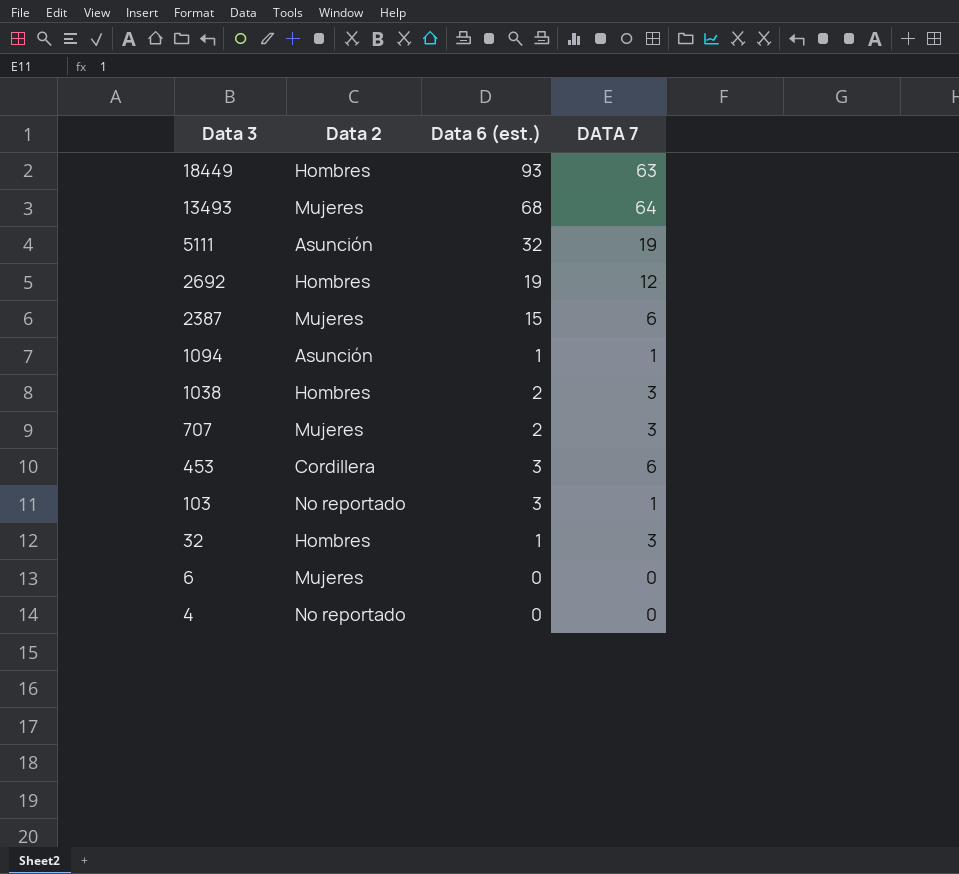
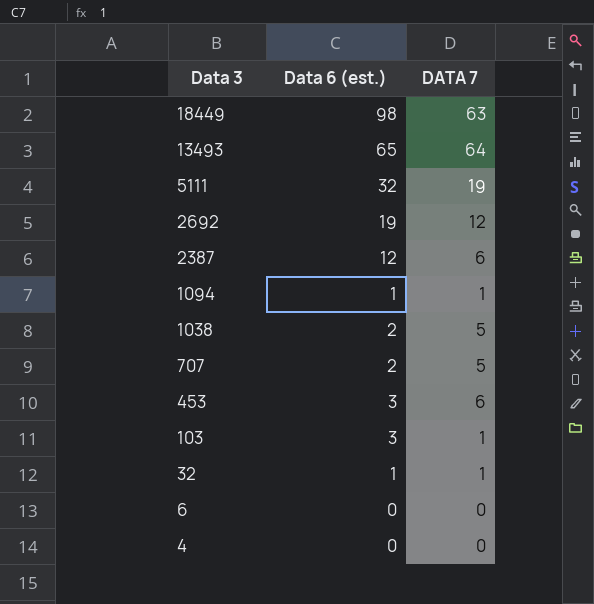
column Data 2 | position: 2 -> none
18449 | Data 6 (est.): 93 -> 98
13493 | Data 6 (est.): 68 -> 65
2387 | Data 6 (est.): 15 -> 12
1038 | DATA 7: 3 -> 5
707 | DATA 7: 3 -> 5
32 | DATA 7: 3 -> 1

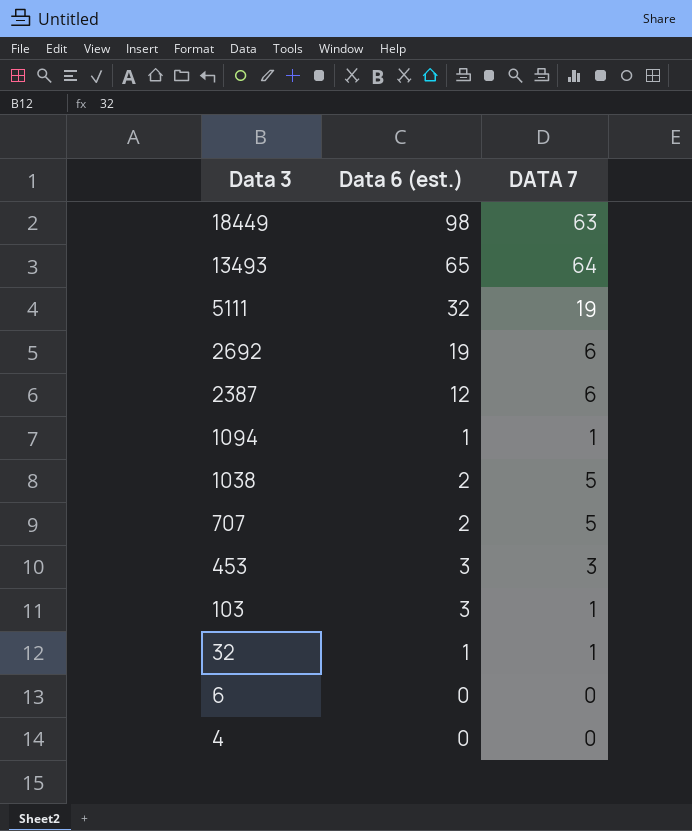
2692 | DATA 7: 12 -> 6
453 | DATA 7: 6 -> 3

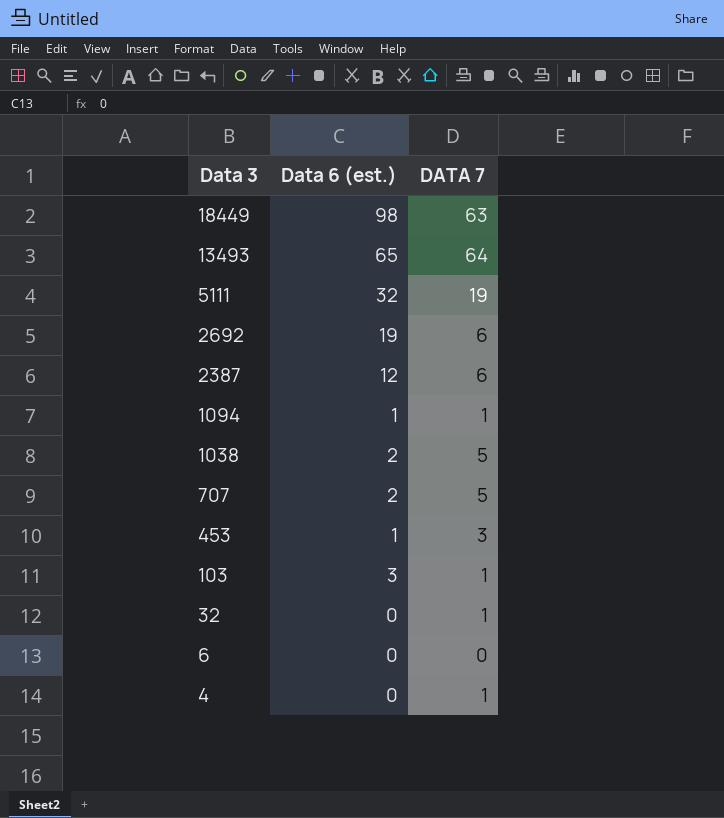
453 | Data 6 (est.): 3 -> 1
32 | Data 6 (est.): 1 -> 0
4 | DATA 7: 0 -> 1

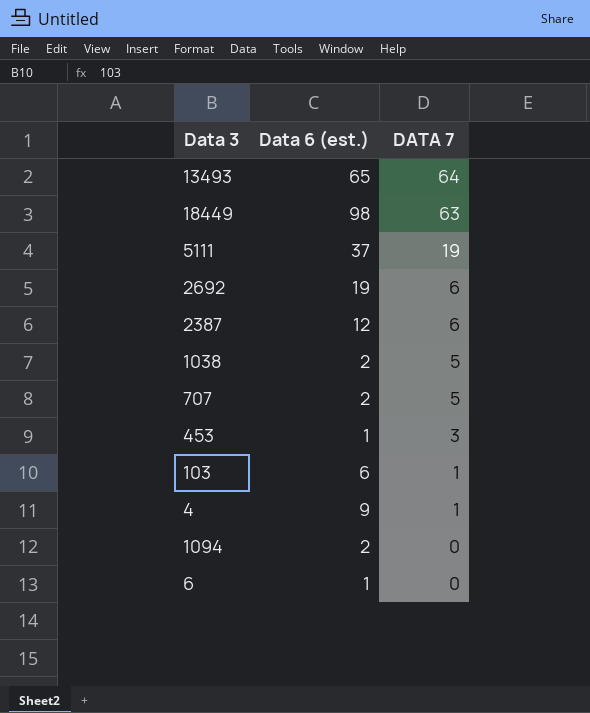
row order: Data 3 descending -> DATA 7 descending
row 32: 0 | 1 -> none
5111 | Data 6 (est.): 32 -> 37
103 | Data 6 (est.): 3 -> 6
4 | Data 6 (est.): 0 -> 9
1094 | Data 6 (est.): 1 -> 2
1094 | DATA 7: 1 -> 0
6 | Data 6 (est.): 0 -> 1

